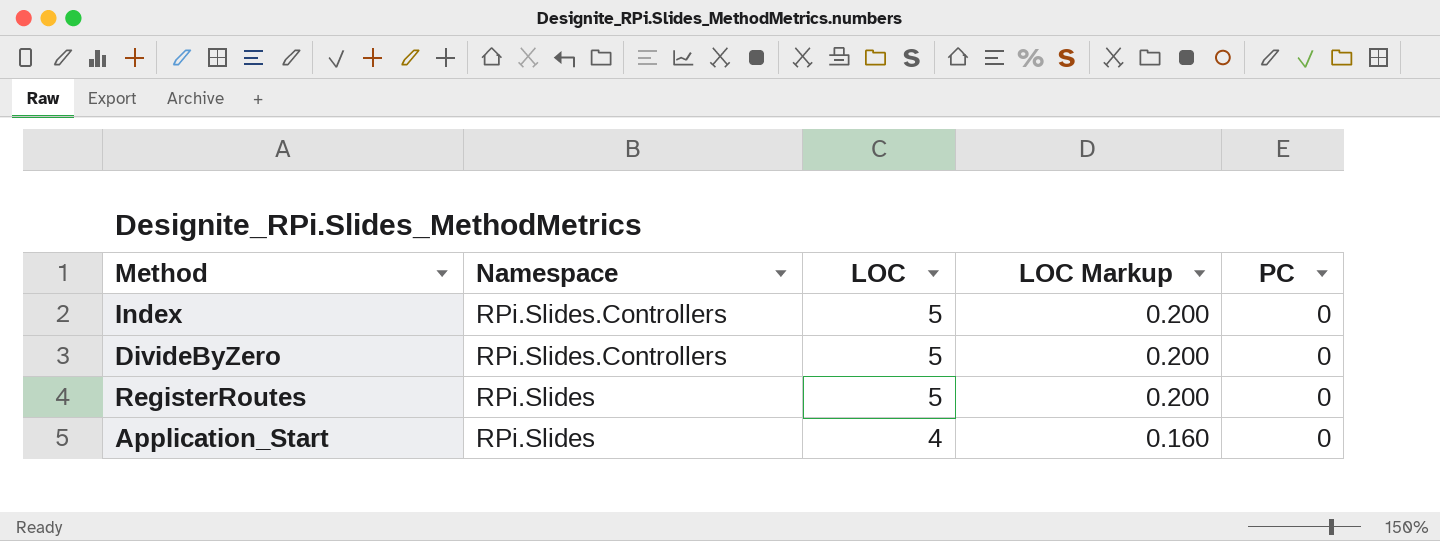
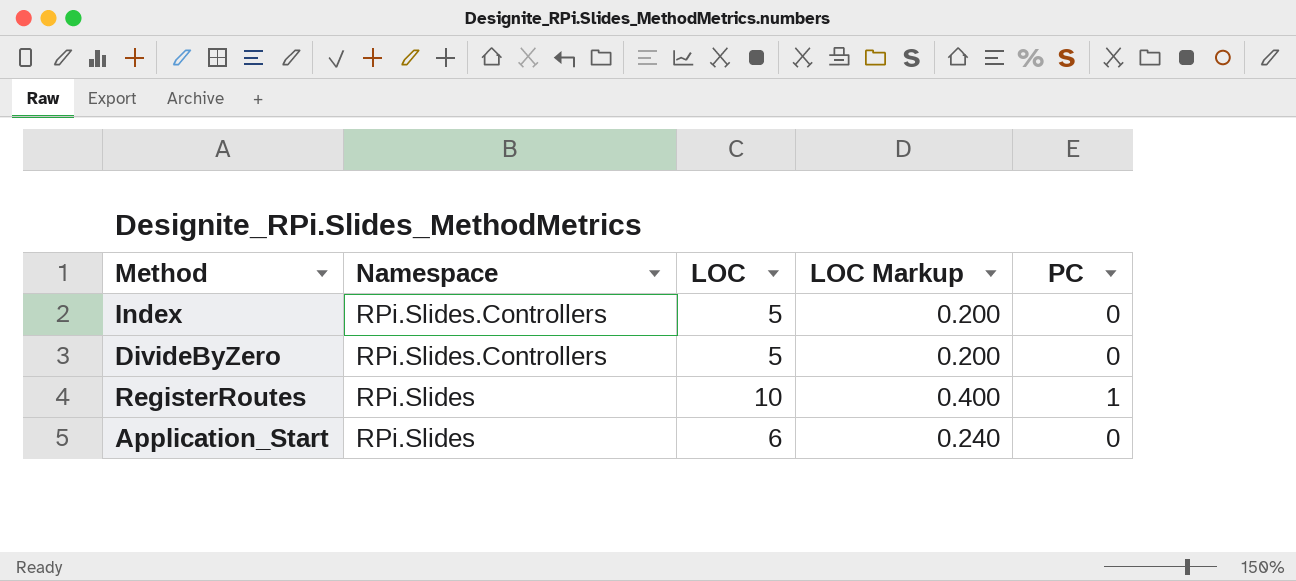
RegisterRoutes | LOC: 5 -> 10
RegisterRoutes | LOC Markup: 0.200 -> 0.400
RegisterRoutes | PC: 0 -> 1
Application_Start | LOC: 4 -> 6
Application_Start | LOC Markup: 0.160 -> 0.240

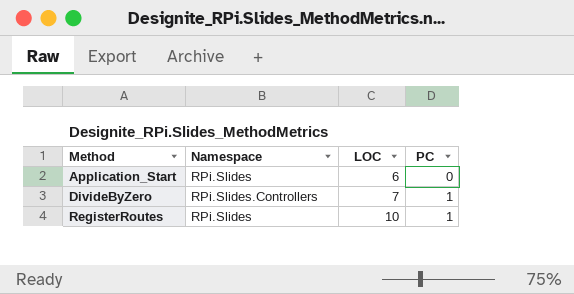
row order: Namespace descending -> Method ascending
column LOC Markup | formula: [LOC] * 0.04 -> none
row Index: RPi.Slides.Controllers | 5 | 0.200 | 0 -> none
DivideByZero | LOC: 5 -> 7
DivideByZero | PC: 0 -> 1

